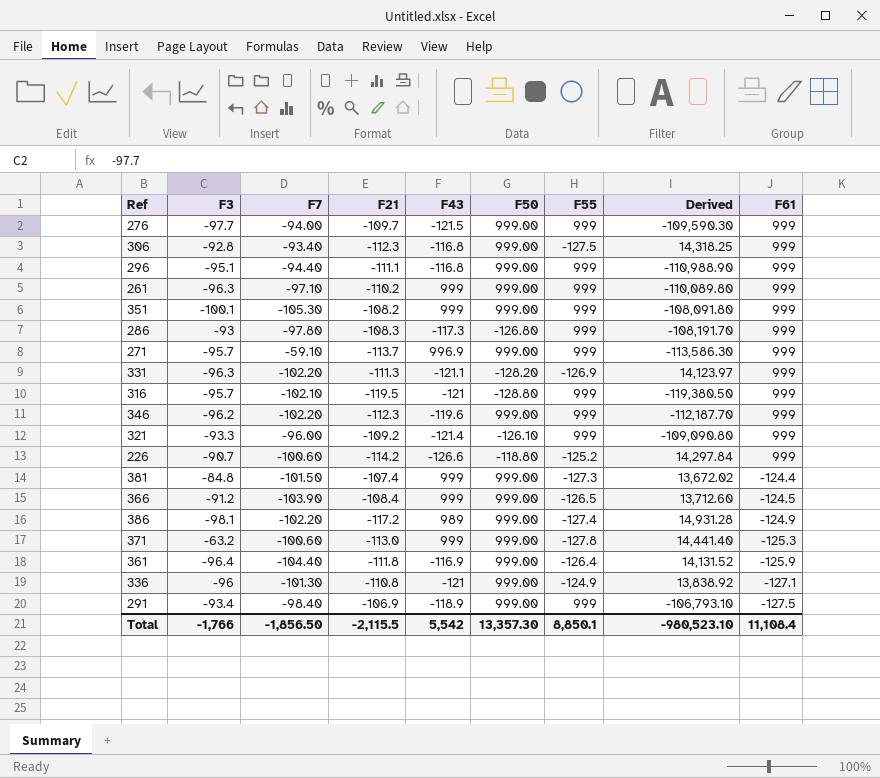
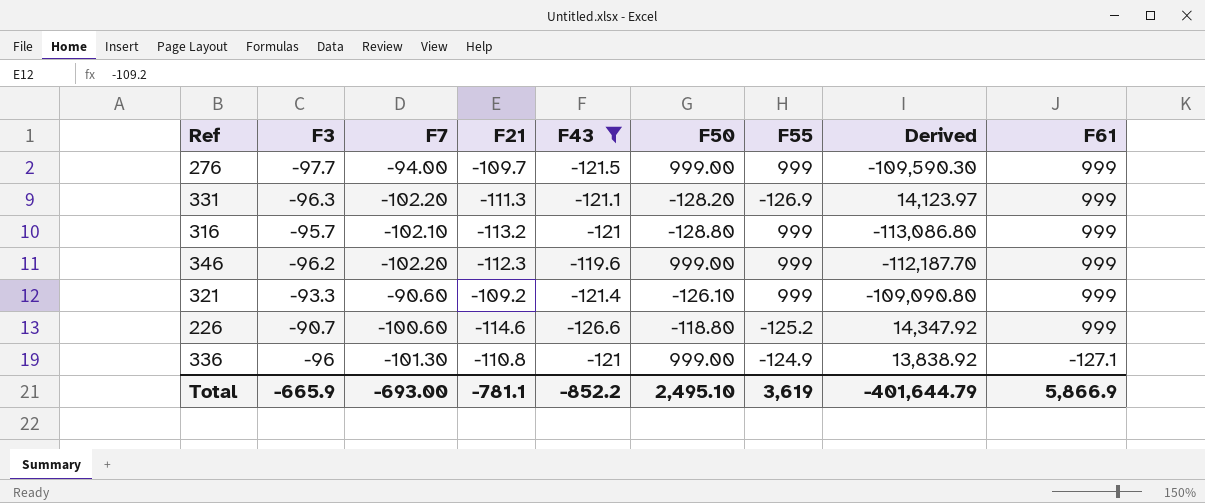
filter: none -> F43 <= -119.6
316 | F21: -119.5 -> -113.2
316 | Derived: -119,380.50 -> -113,086.80
321 | F7: -96.00 -> -90.60
226 | F21: -114.2 -> -114.6
226 | Derived: 14,297.84 -> 14,347.92
Total | F3: -1,766 -> -665.9
Total | F7: -1,856.50 -> -693.00
Total | F21: -2,115.5 -> -781.1
Total | F43: 5,542 -> -852.2
Total | F50: 13,357.30 -> 2,495.10
Total | F55: 8,850.1 -> 3,619
Total | Derived: -980,523.10 -> -401,644.79
Total | F61: 11,108.4 -> 5,866.9

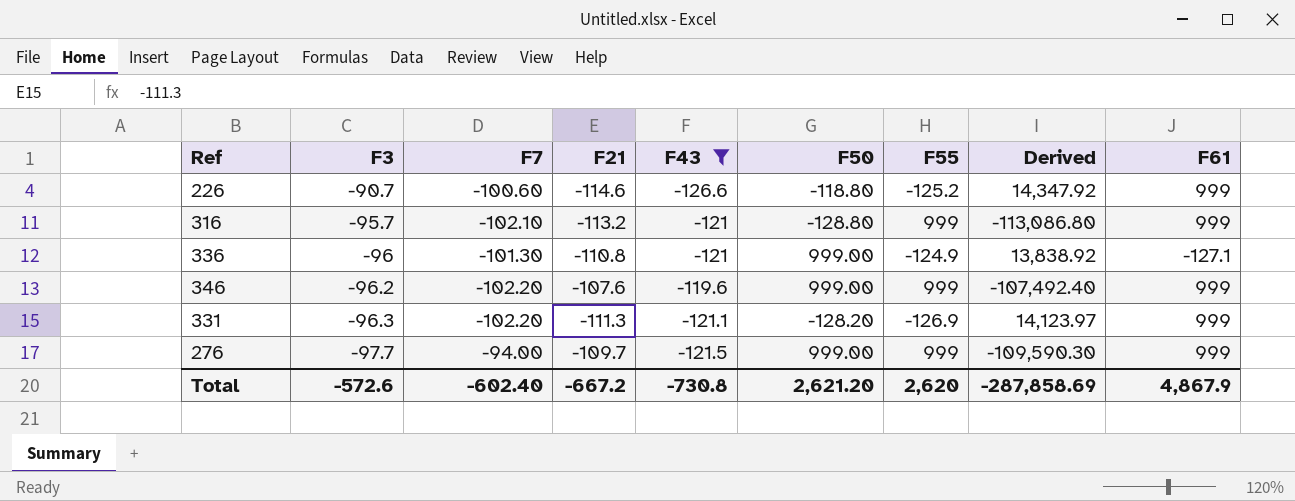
row order: F61 descending -> F3 descending
row 321: -93.3 | -90.60 | -109.2 | -121.4 | -126.10 | 999 | -109,090.80 | 999 -> none
346 | F21: -112.3 -> -107.6
346 | Derived: -112,187.70 -> -107,492.40
Total | F3: -665.9 -> -572.6
Total | F7: -693.00 -> -602.40
Total | F21: -781.1 -> -667.2
Total | F43: -852.2 -> -730.8
Total | F50: 2,495.10 -> 2,621.20
Total | F55: 3,619 -> 2,620
Total | Derived: -401,644.79 -> -287,858.69
Total | F61: 5,866.9 -> 4,867.9

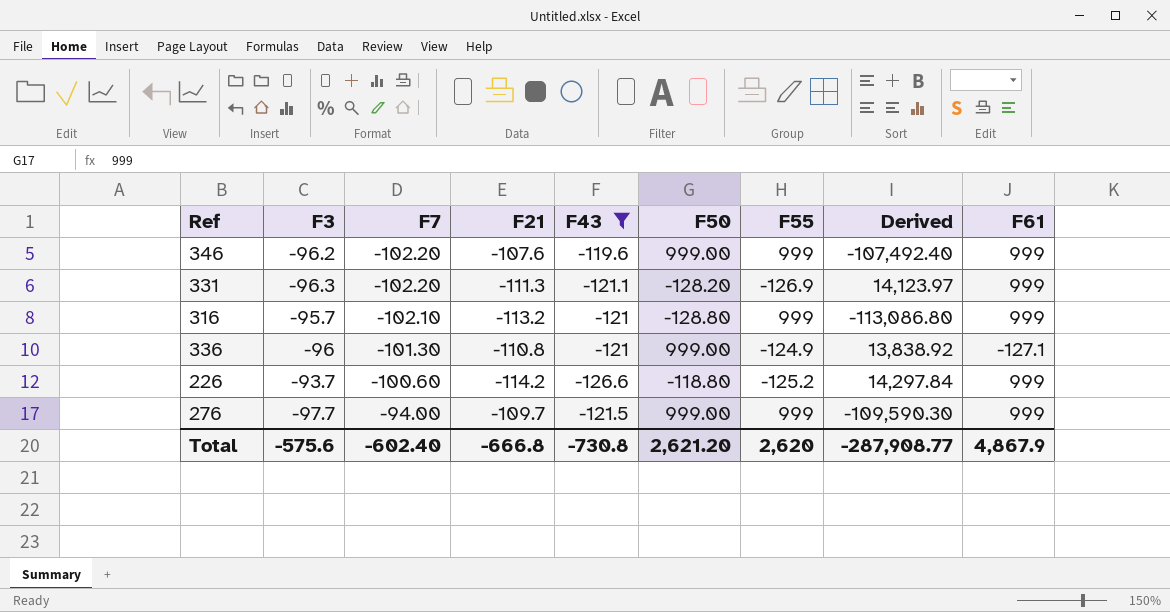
row order: F3 descending -> F7 ascending
226 | F3: -90.7 -> -93.7
226 | F21: -114.6 -> -114.2
226 | Derived: 14,347.92 -> 14,297.84
Total | F3: -572.6 -> -575.6
Total | F21: -667.2 -> -666.8
Total | Derived: -287,858.69 -> -287,908.77

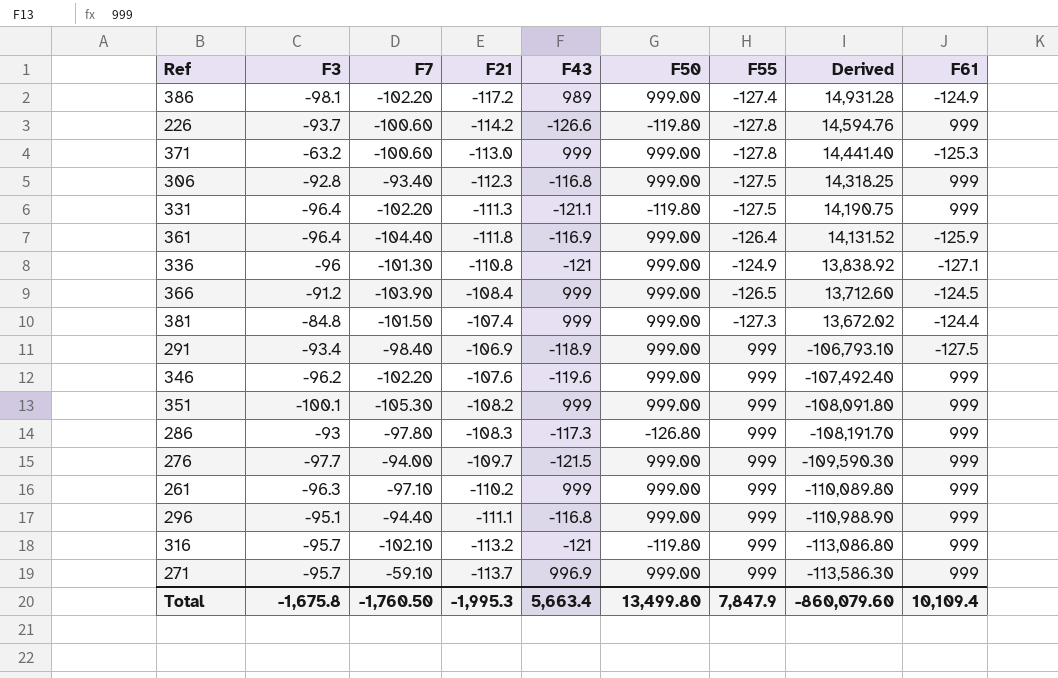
filter: F43 <= -119.6 -> none
row order: F7 ascending -> Derived descending
226 | F50: -118.80 -> -119.80
226 | F55: -125.2 -> -127.8
226 | Derived: 14,297.84 -> 14,594.76
331 | F3: -96.3 -> -96.4
331 | F50: -128.20 -> -119.80
331 | F55: -126.9 -> -127.5
331 | Derived: 14,123.97 -> 14,190.75
316 | F50: -128.80 -> -119.80
Total | F3: -575.6 -> -1,675.8
Total | F7: -602.40 -> -1,760.50
Total | F21: -666.8 -> -1,995.3
Total | F43: -730.8 -> 5,663.4
Total | F50: 2,621.20 -> 13,499.80
Total | F55: 2,620 -> 7,847.9
Total | Derived: -287,908.77 -> -860,079.60
Total | F61: 4,867.9 -> 10,109.4

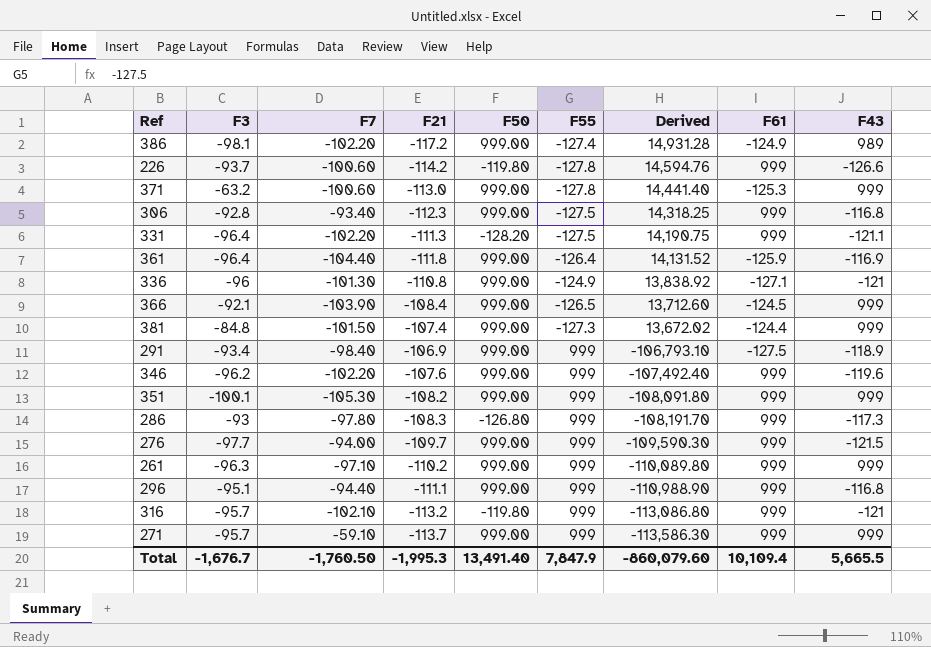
column F43 | position: 5 -> 9
331 | F50: -119.80 -> -128.20
366 | F3: -91.2 -> -92.1
271 | F43: 996.9 -> 999
Total | F3: -1,675.8 -> -1,676.7
Total | F50: 13,499.80 -> 13,491.40
Total | F43: 5,663.4 -> 5,665.5

